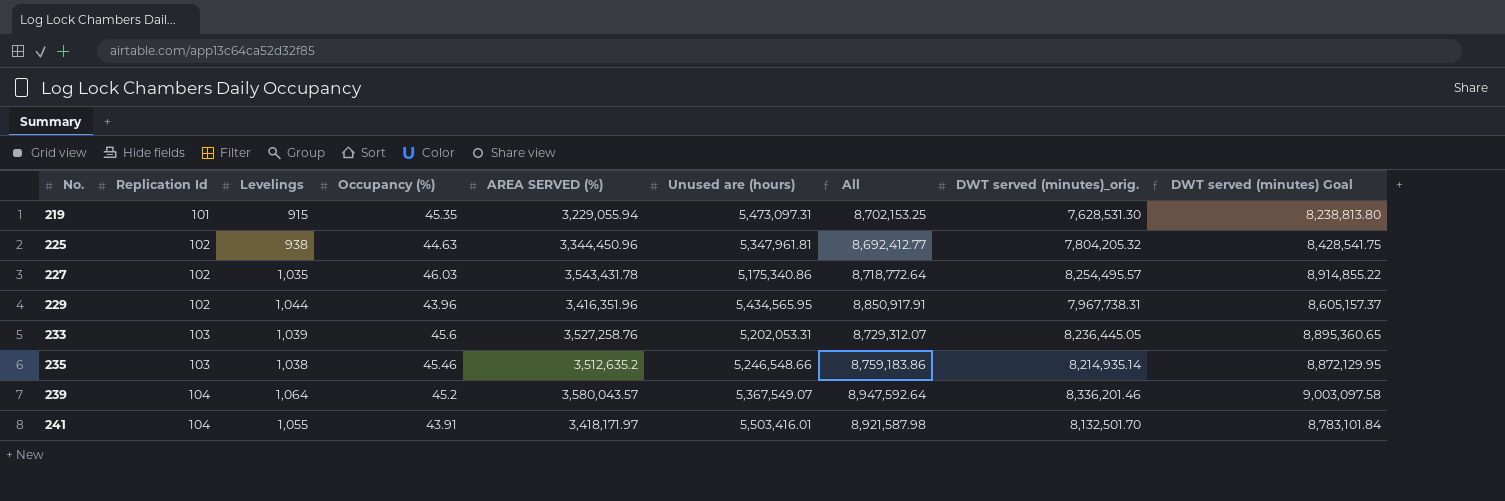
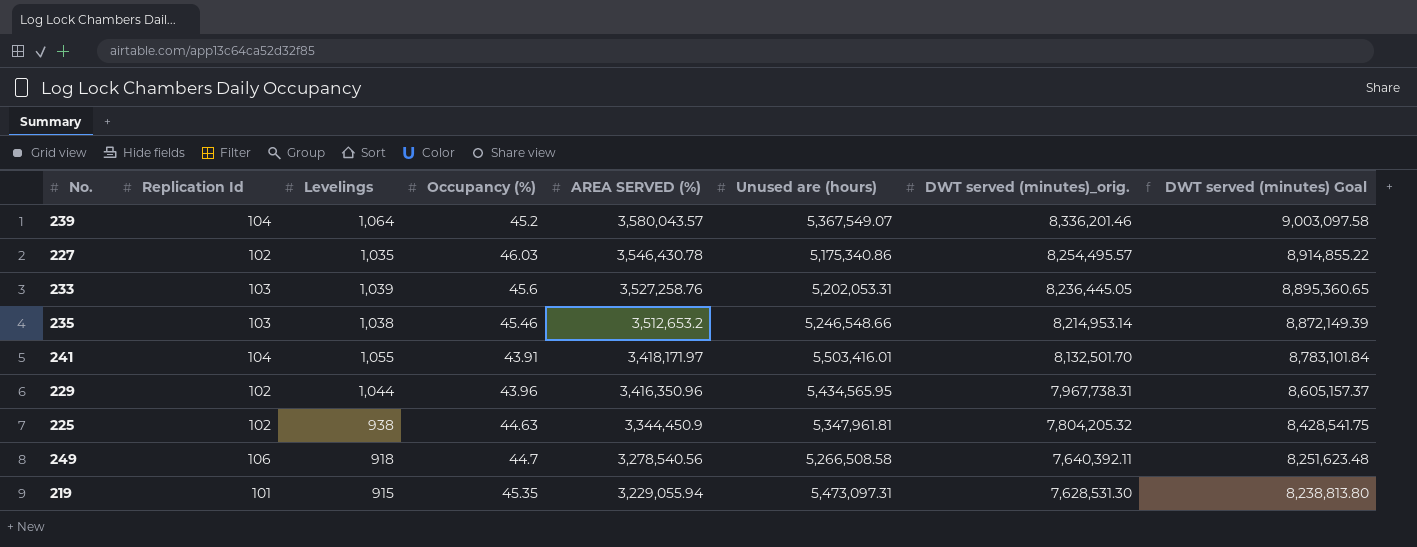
row order: No. ascending -> AREA SERVED (%) descending
column All | formula: [AREA SERVED (%)] + [Unused are (hours)] -> none
227 | AREA SERVED (%): 3,543,431.78 -> 3,546,430.78
235 | AREA SERVED (%): 3,512,635.2 -> 3,512,653.2
235 | DWT served (minutes)_orig.: 8,214,935.14 -> 8,214,953.14
235 | DWT served (minutes) Goal: 8,872,129.95 -> 8,872,149.39
229 | AREA SERVED (%): 3,416,351.96 -> 3,416,350.96
225 | AREA SERVED (%): 3,344,450.96 -> 3,344,450.9
row 249: none -> 106 | 918 | 44.7 | 3,278,540.56 | 5,266,508.58 | 7,640,392.11 | 8,251,623.48

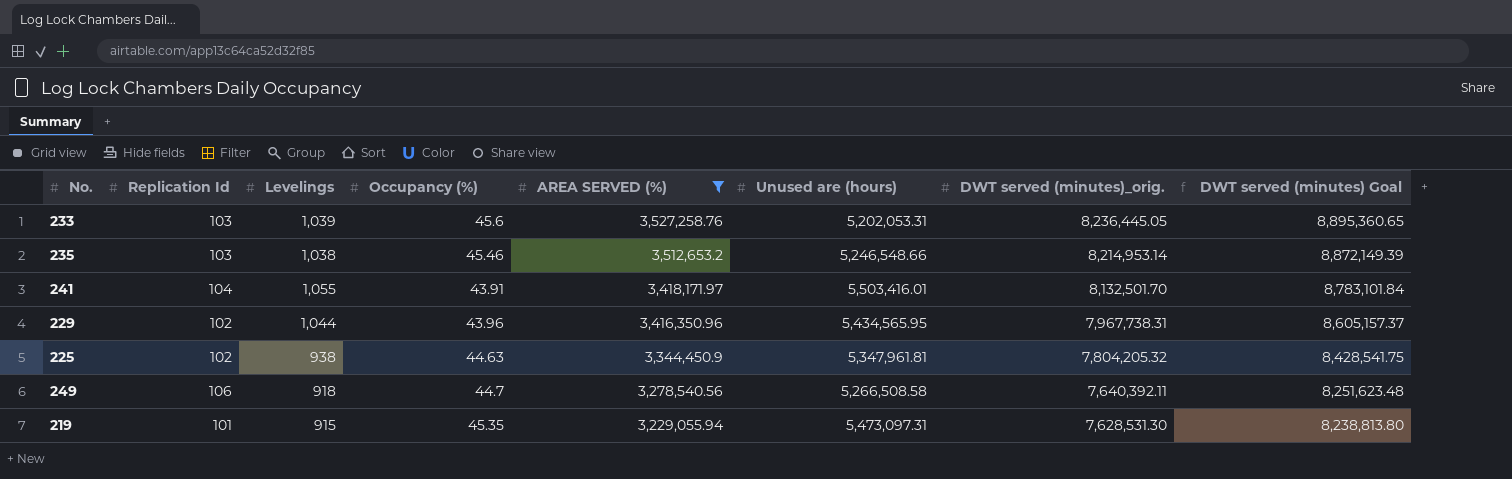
filter: none -> AREA SERVED (%) <= 3,527,258.76

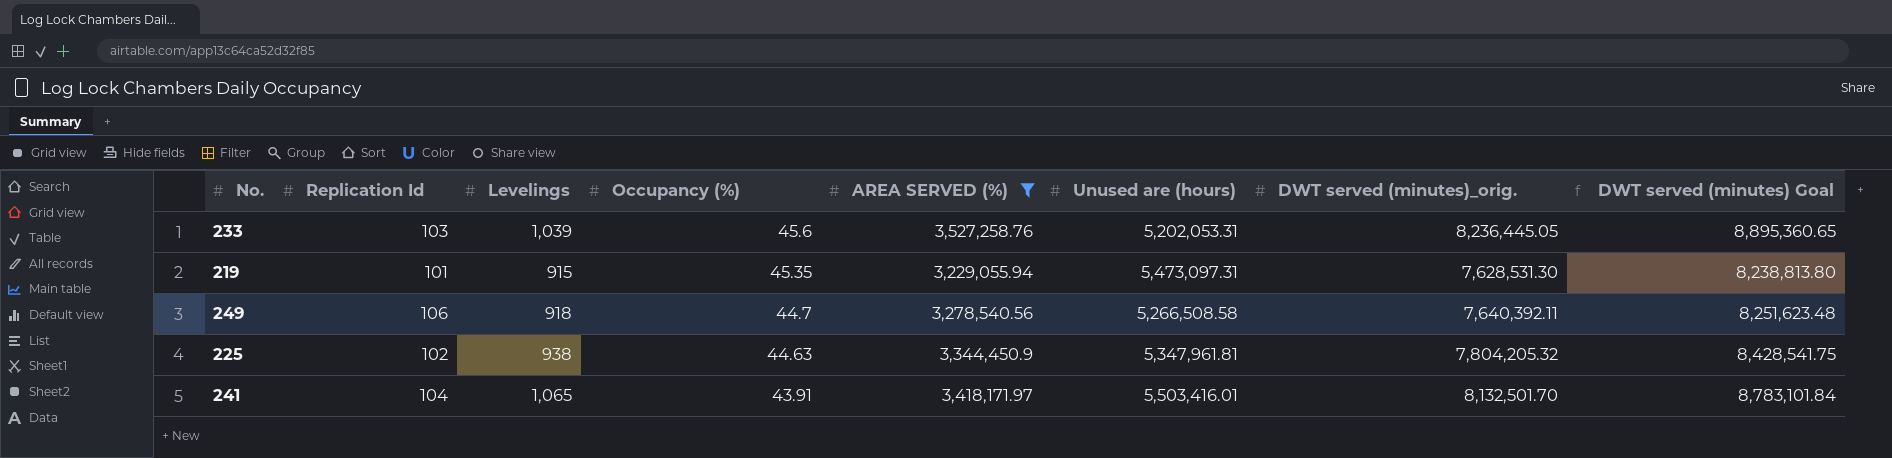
row order: AREA SERVED (%) descending -> Occupancy (%) descending
row 235: 103 | 1,038 | 45.46 | 3,512,653.2 | 5,246,548.66 | 8,214,953.14 | 8,872,149.39 -> none
row 229: 102 | 1,044 | 43.96 | 3,416,350.96 | 5,434,565.95 | 7,967,738.31 | 8,605,157.37 -> none
241 | Levelings: 1,055 -> 1,065

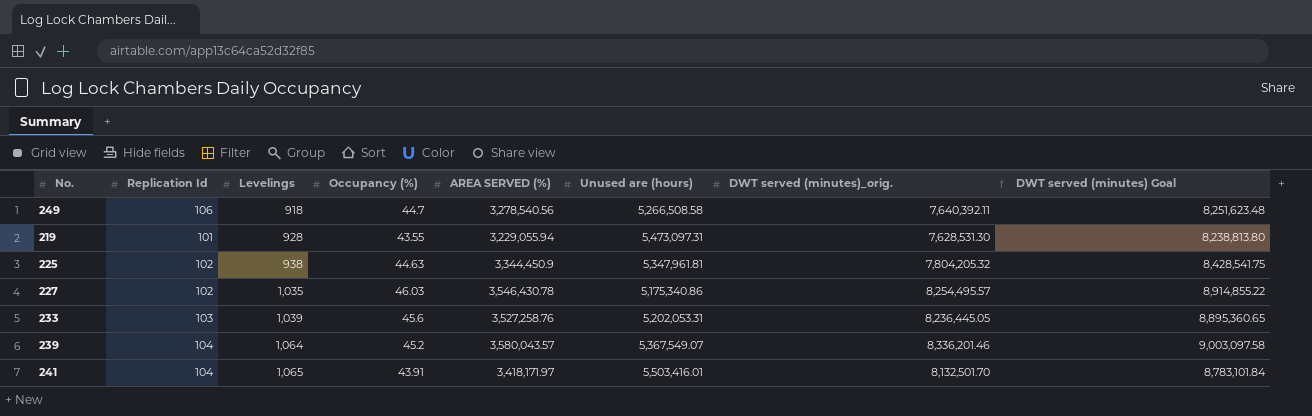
filter: AREA SERVED (%) <= 3,527,258.76 -> none
row order: Occupancy (%) descending -> Levelings ascending
219 | Levelings: 915 -> 928
219 | Occupancy (%): 45.35 -> 43.55

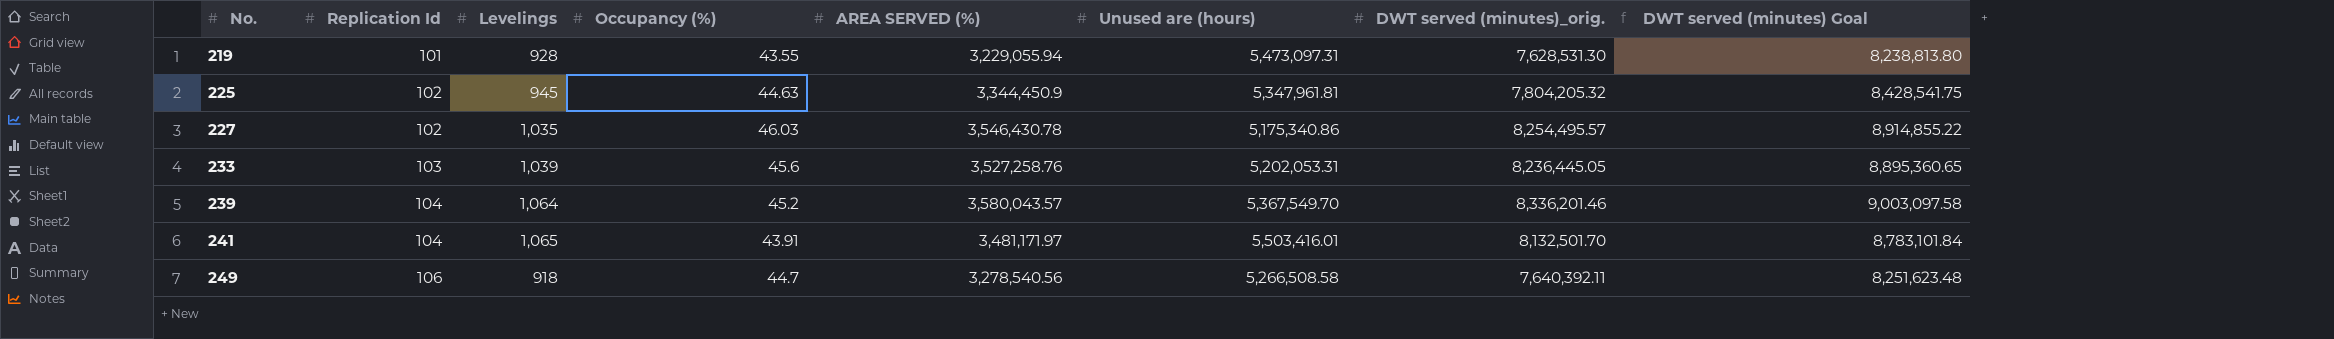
row order: Levelings ascending -> No. ascending
225 | Levelings: 938 -> 945
239 | Unused are (hours): 5,367,549.07 -> 5,367,549.70
241 | AREA SERVED (%): 3,418,171.97 -> 3,481,171.97

